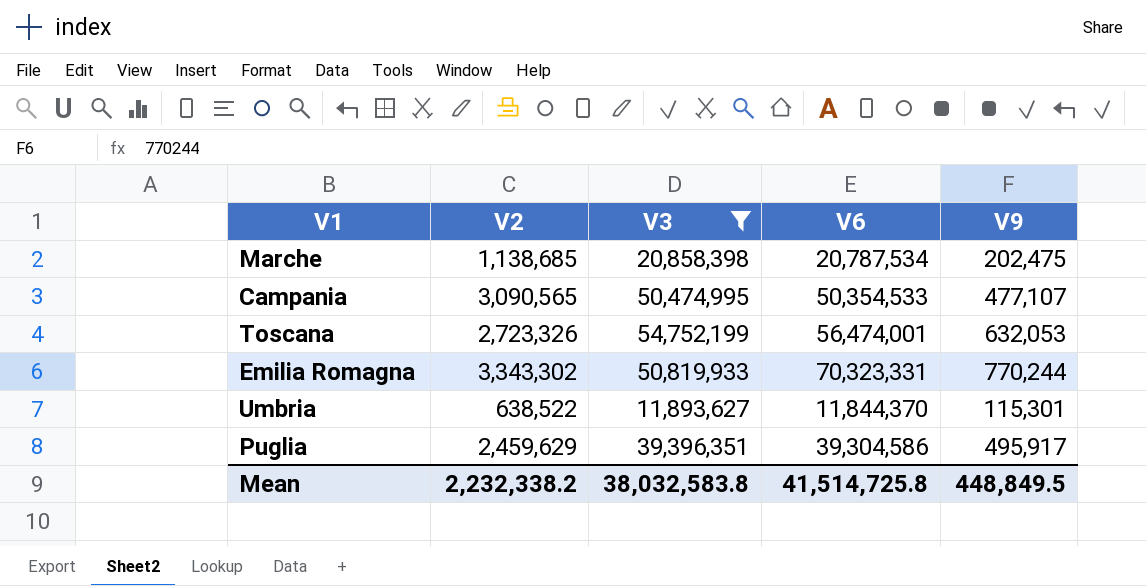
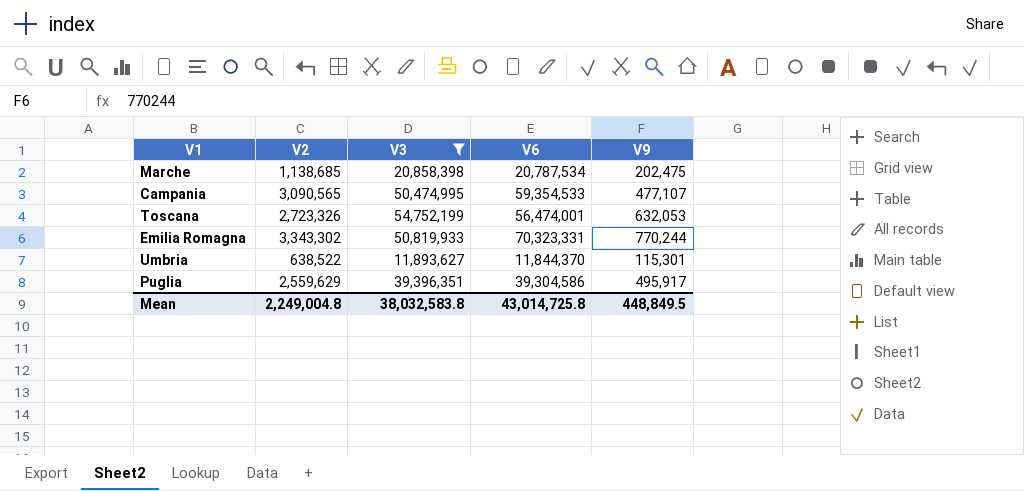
Campania | V6: 50,354,533 -> 59,354,533
Puglia | V2: 2,459,629 -> 2,559,629
Mean | V2: 2,232,338.2 -> 2,249,004.8
Mean | V6: 41,514,725.8 -> 43,014,725.8

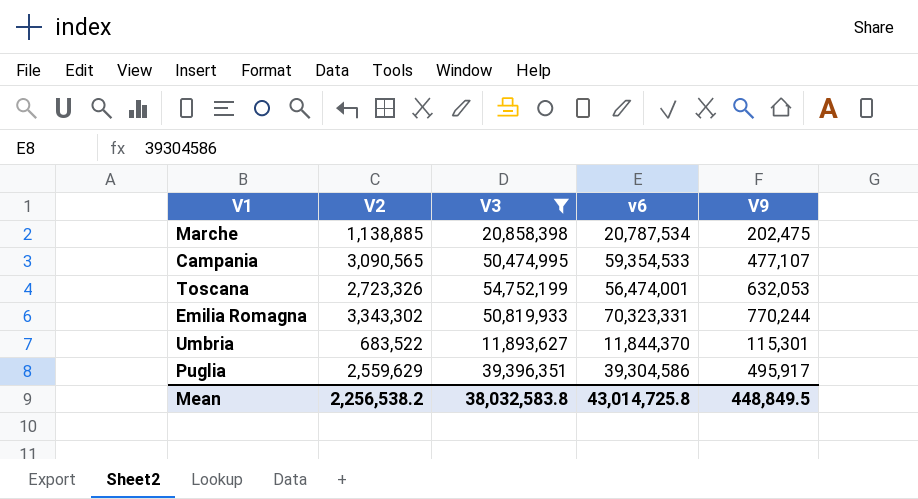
column name: V6 -> v6
Marche | V2: 1,138,685 -> 1,138,885
Umbria | V2: 638,522 -> 683,522
Mean | V2: 2,249,004.8 -> 2,256,538.2

